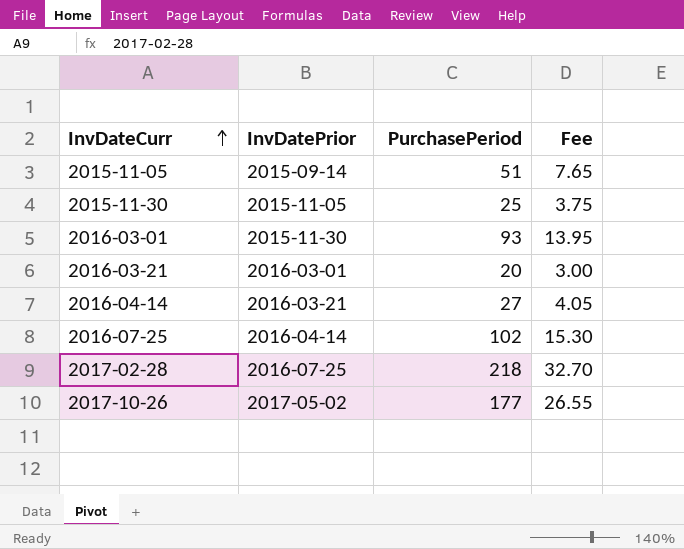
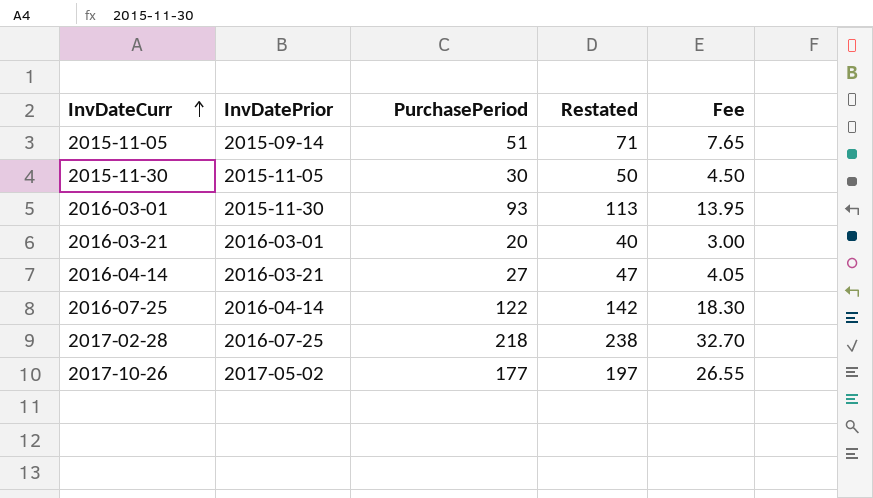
column Restated | formula: none -> [PurchasePeriod] + 20
2015-11-30 | PurchasePeriod: 25 -> 30
2015-11-30 | Fee: 3.75 -> 4.50
2016-07-25 | PurchasePeriod: 102 -> 122
2016-07-25 | Fee: 15.30 -> 18.30

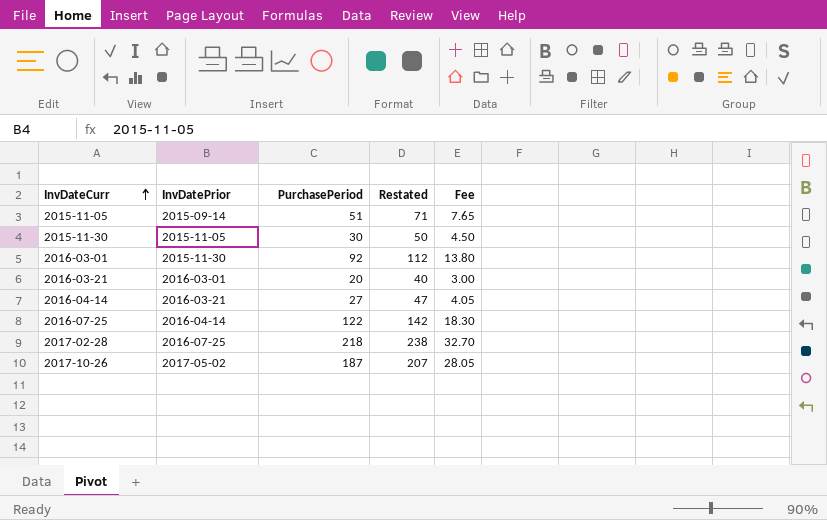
2016-03-01 | PurchasePeriod: 93 -> 92
2016-03-01 | Restated: 113 -> 112
2016-03-01 | Fee: 13.95 -> 13.80
2017-10-26 | PurchasePeriod: 177 -> 187
2017-10-26 | Restated: 197 -> 207
2017-10-26 | Fee: 26.55 -> 28.05

